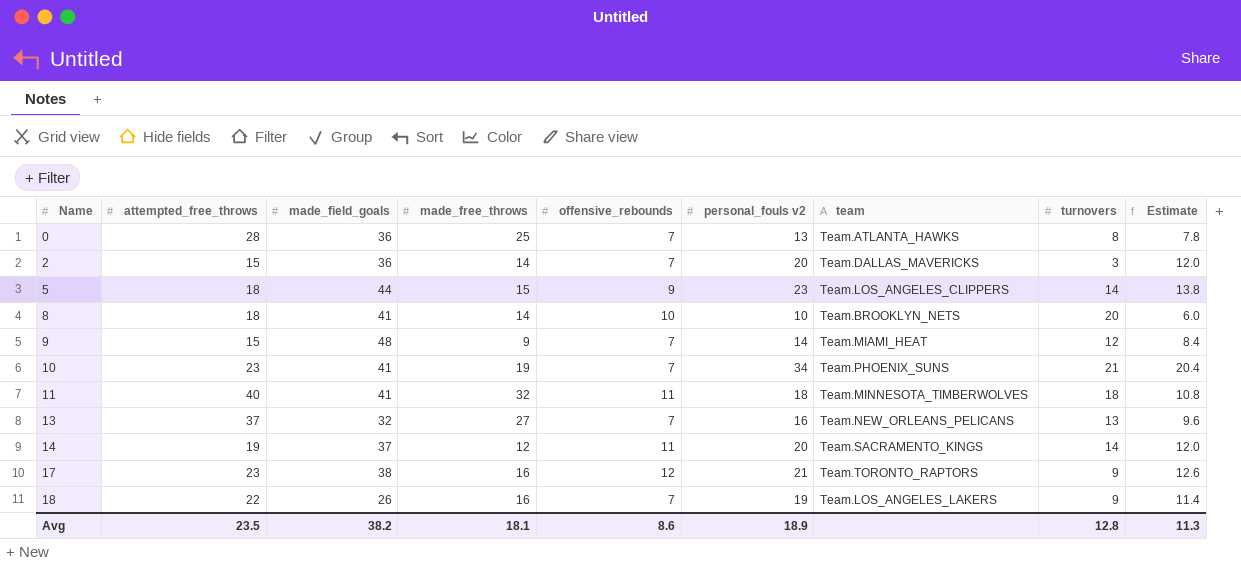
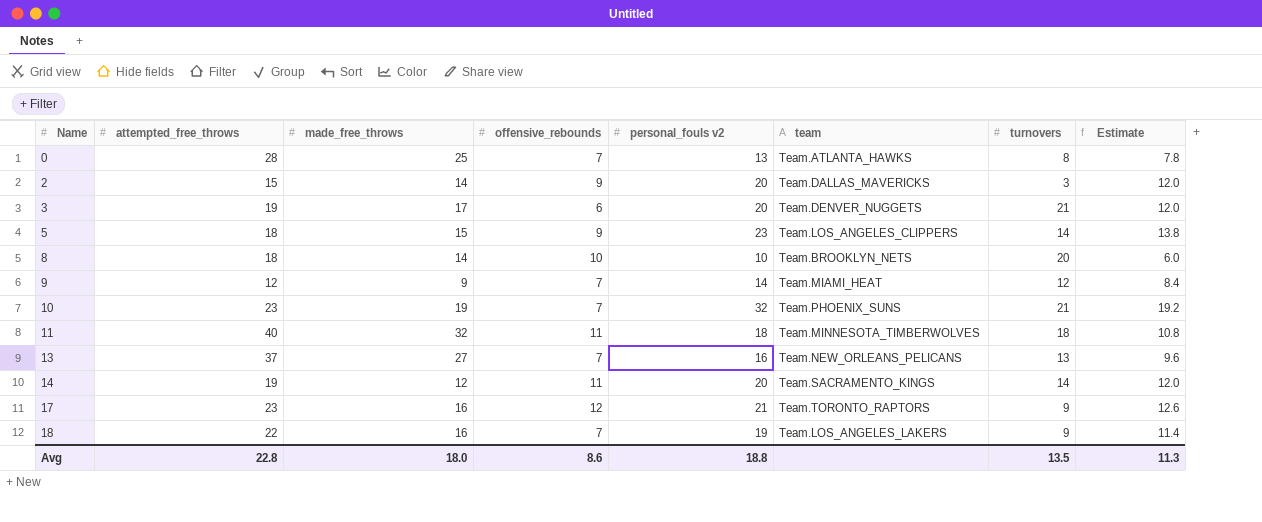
column made_field_goals | position: 3 -> none
2 | offensive_rebounds: 7 -> 9
row 3: none -> 19 | 17 | 6 | 20 | Team.DENVER_NUGGETS | 21 | 12.0
9 | attempted_free_throws: 15 -> 12
10 | personal_fouls v2: 34 -> 32
10 | Estimate: 20.4 -> 19.2
Avg | attempted_free_throws: 23.5 -> 22.8
Avg | made_free_throws: 18.1 -> 18.0
Avg | personal_fouls v2: 18.9 -> 18.8
Avg | turnovers: 12.8 -> 13.5

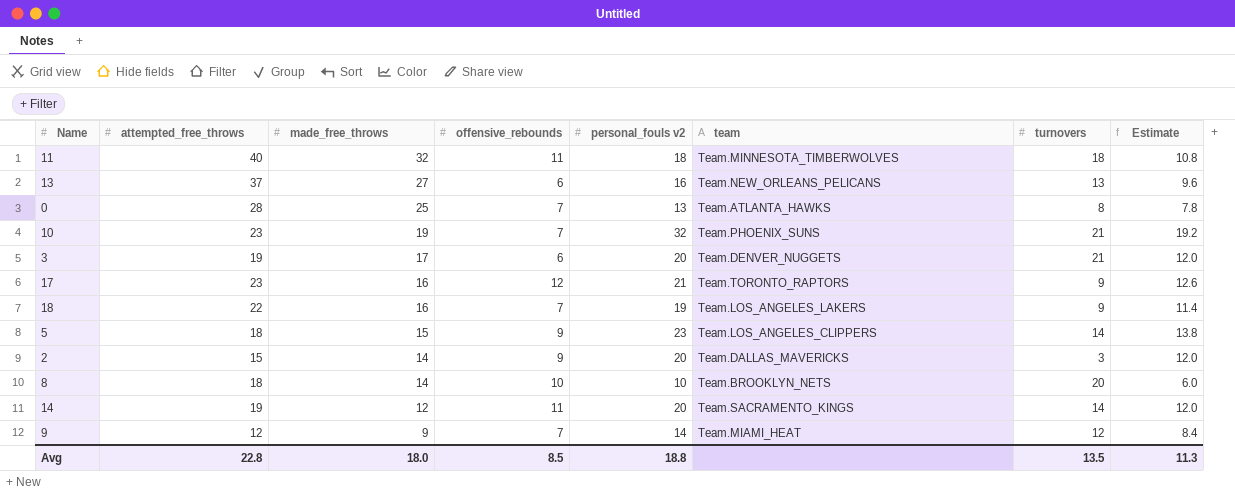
row order: Name ascending -> made_free_throws descending
13 | offensive_rebounds: 7 -> 6
Avg | offensive_rebounds: 8.6 -> 8.5

